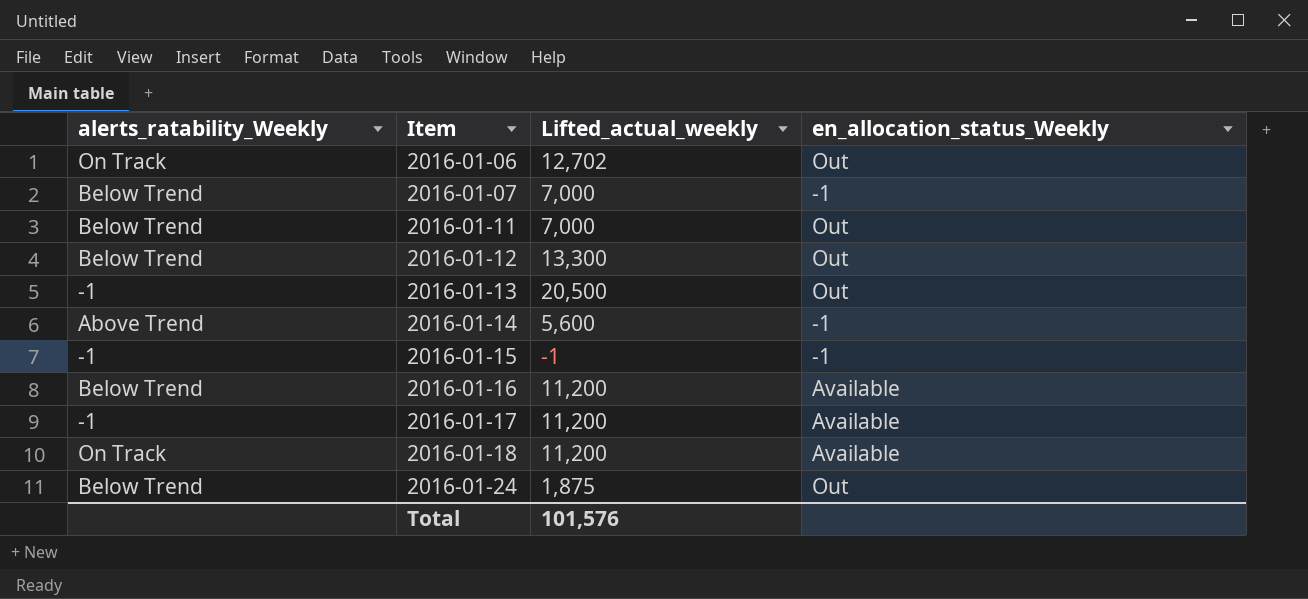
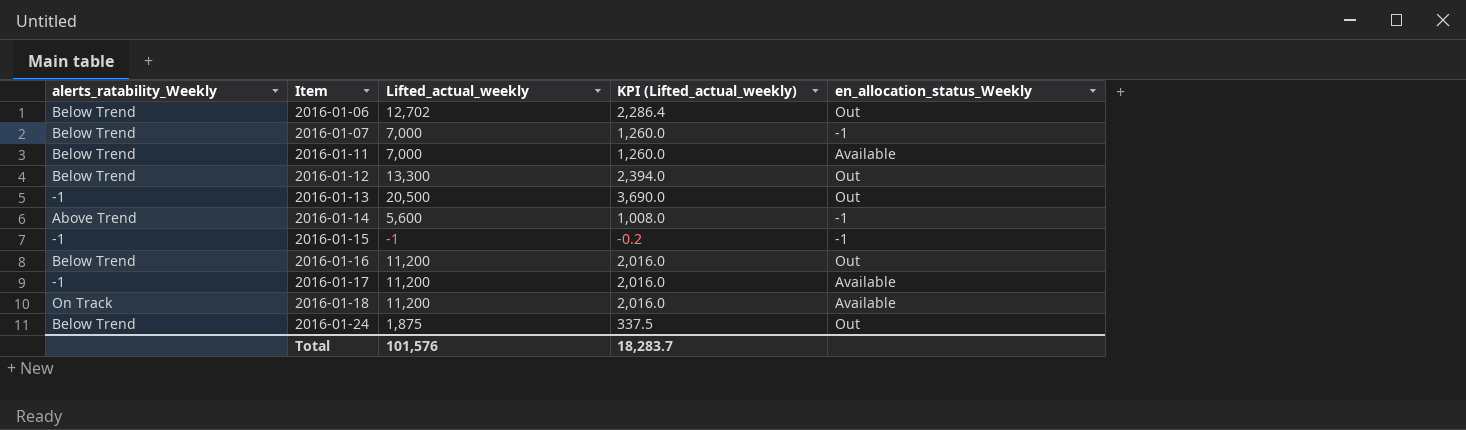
column KPI (Lifted_actual_weekly) | formula: none -> [Lifted_actual_weekly] * 0.18
2016-01-06 | alerts_ratability_Weekly: On Track -> Below Trend
2016-01-11 | en_allocation_status_Weekly: Out -> Available
2016-01-16 | en_allocation_status_Weekly: Available -> Out

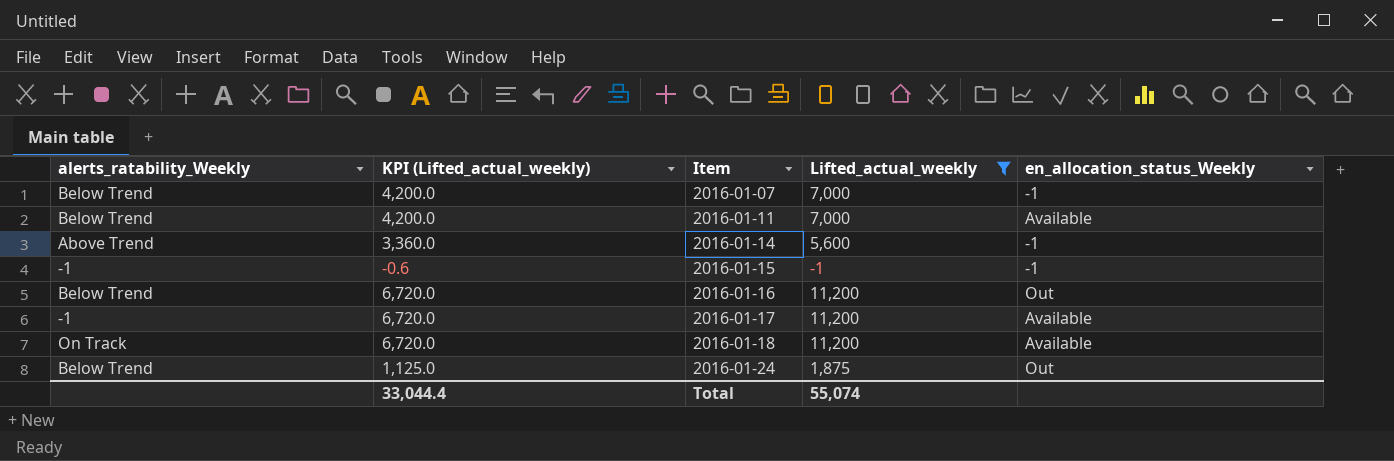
filter: none -> Lifted_actual_weekly <= 11,200
column KPI (Lifted_actual_weekly) | formula: [Lifted_actual_weekly] * 0.18 -> [Lifted_actual_weekly] * 0.6
column KPI (Lifted_actual_weekly) | position: 4 -> 2
Total | KPI (Lifted_actual_weekly): 18,283.7 -> 33,044.4
Total | Lifted_actual_weekly: 101,576 -> 55,074

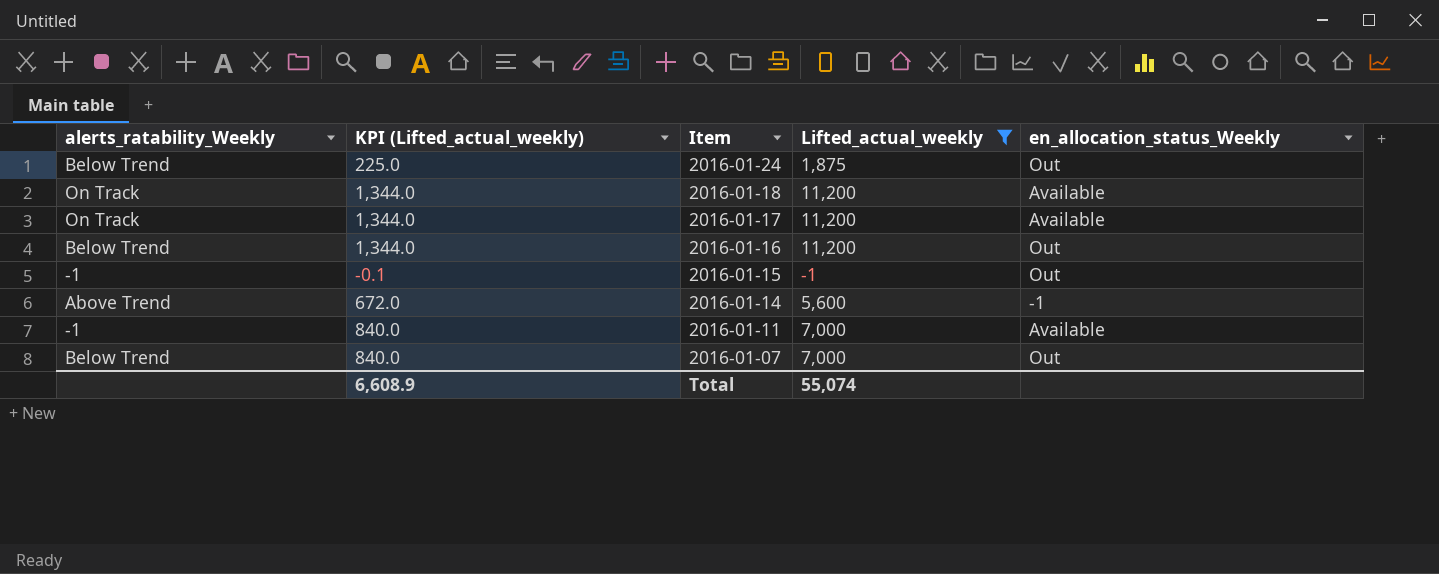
row order: Item ascending -> Item descending
column KPI (Lifted_actual_weekly) | formula: [Lifted_actual_weekly] * 0.6 -> [Lifted_actual_weekly] * 0.12
2016-01-17 | alerts_ratability_Weekly: -1 -> On Track
2016-01-15 | en_allocation_status_Weekly: -1 -> Out
2016-01-11 | alerts_ratability_Weekly: Below Trend -> -1
2016-01-07 | en_allocation_status_Weekly: -1 -> Out
Total | KPI (Lifted_actual_weekly): 33,044.4 -> 6,608.9

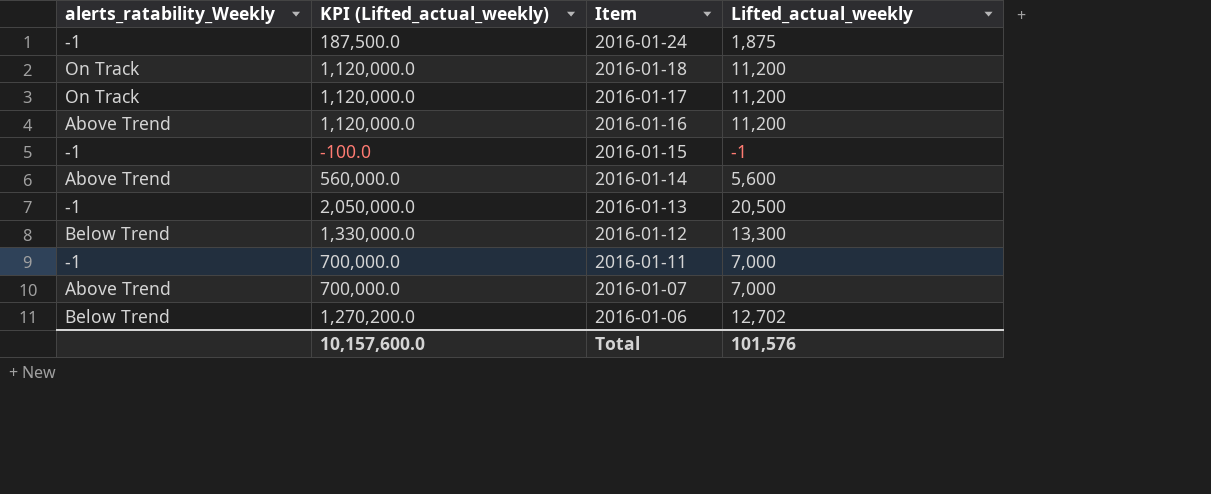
filter: Lifted_actual_weekly <= 11,200 -> none
column en_allocation_status_Weekly | position: 5 -> none
column KPI (Lifted_actual_weekly) | formula: [Lifted_actual_weekly] * 0.12 -> [Lifted_actual_weekly] * 100
2016-01-24 | alerts_ratability_Weekly: Below Trend -> -1
2016-01-16 | alerts_ratability_Weekly: Below Trend -> Above Trend
2016-01-07 | alerts_ratability_Weekly: Below Trend -> Above Trend
Total | KPI (Lifted_actual_weekly): 6,608.9 -> 10,157,600.0
Total | Lifted_actual_weekly: 55,074 -> 101,576

